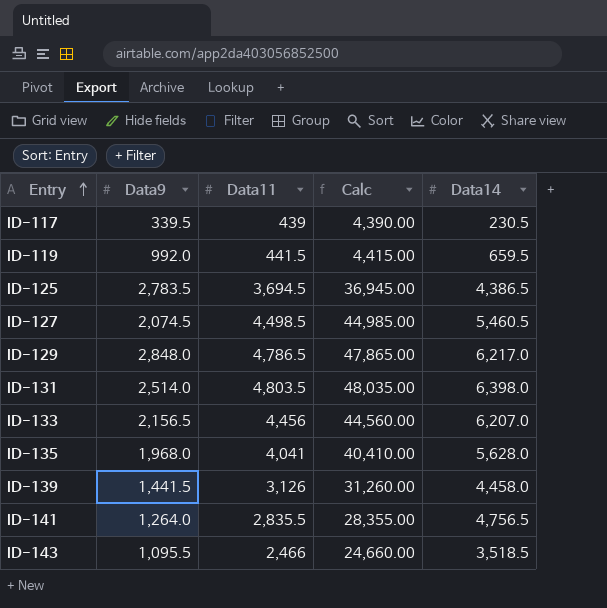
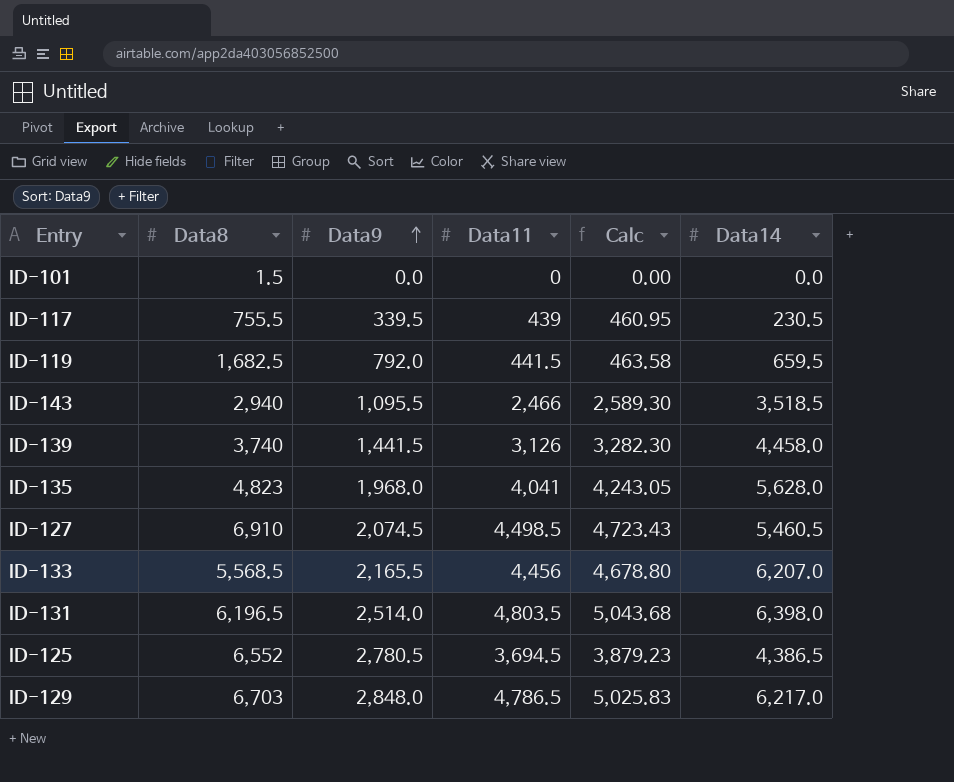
row order: Entry ascending -> Data9 ascending
column Data8 | position: none -> 2
column Calc | formula: [Data11] * 10 -> [Data11] * 1.05
row ID-141: 1,264.0 | 2,835.5 | 28,355.00 | 4,756.5 -> none
row ID-101: none -> 1.5 | 0.0 | 0 | 0.00 | 0.0
ID-119 | Data9: 992.0 -> 792.0
ID-133 | Data9: 2,156.5 -> 2,165.5
ID-125 | Data9: 2,783.5 -> 2,780.5

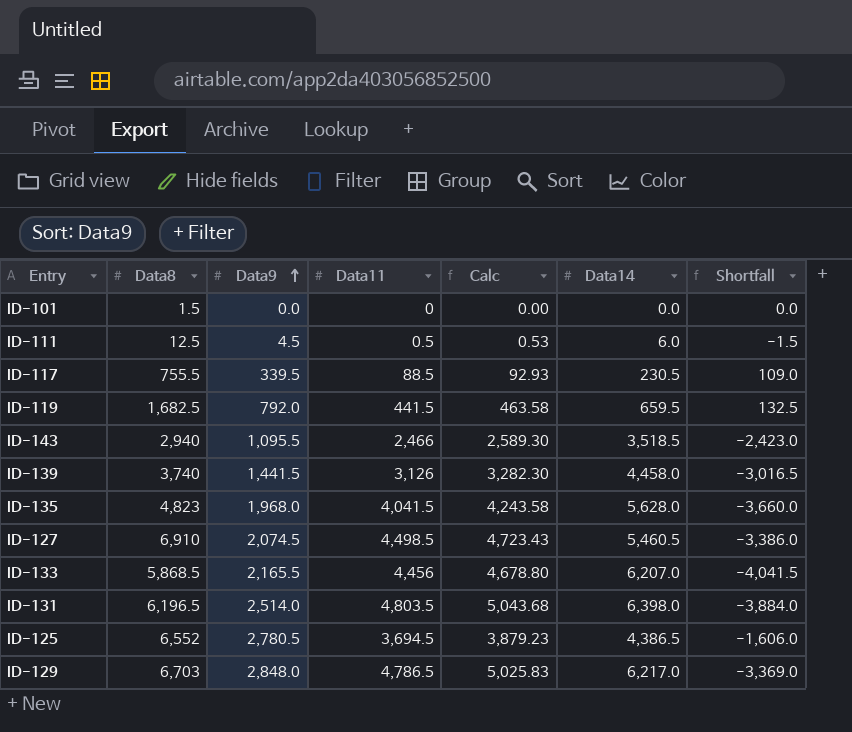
column Shortfall | formula: none -> [Data9] - [Data14]
row ID-111: none -> 12.5 | 4.5 | 0.5 | 0.53 | 6.0 | -1.5
ID-117 | Data11: 439 -> 88.5
ID-117 | Calc: 460.95 -> 92.93
ID-135 | Data11: 4,041 -> 4,041.5
ID-135 | Calc: 4,243.05 -> 4,243.58
ID-133 | Data8: 5,568.5 -> 5,868.5

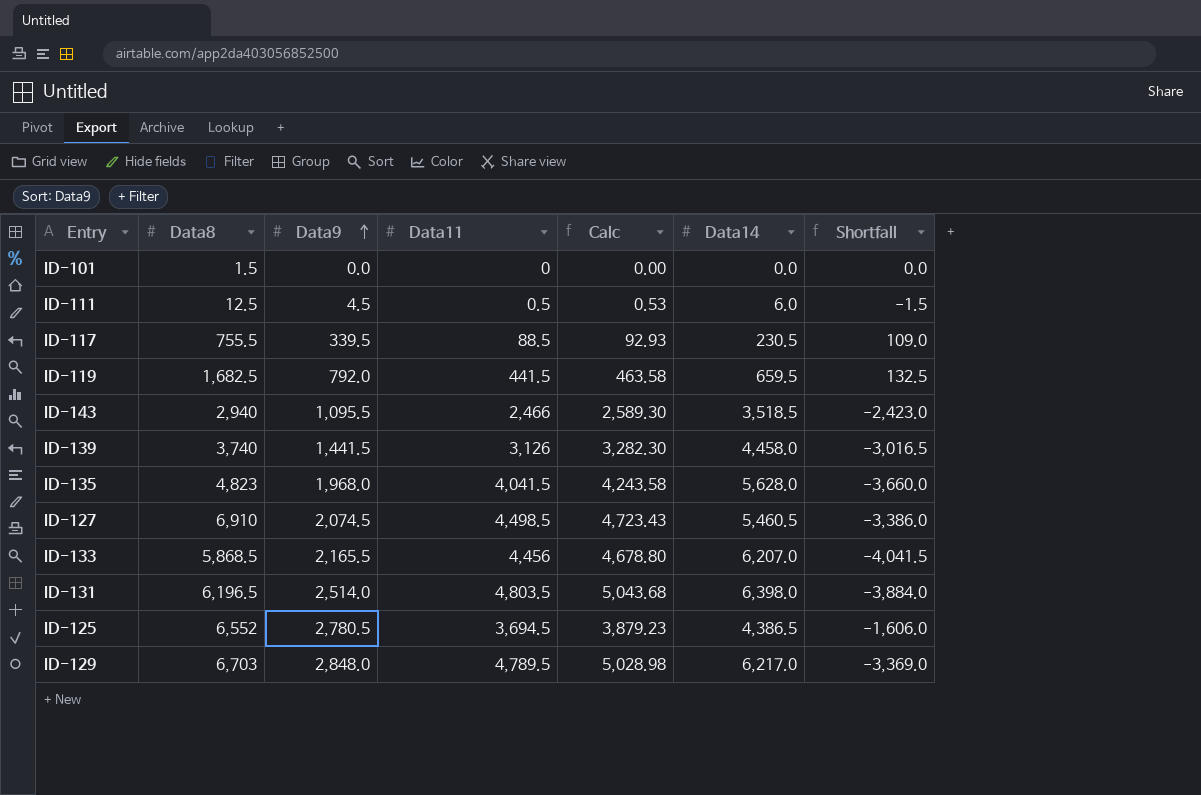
ID-129 | Data11: 4,786.5 -> 4,789.5
ID-129 | Calc: 5,025.83 -> 5,028.98

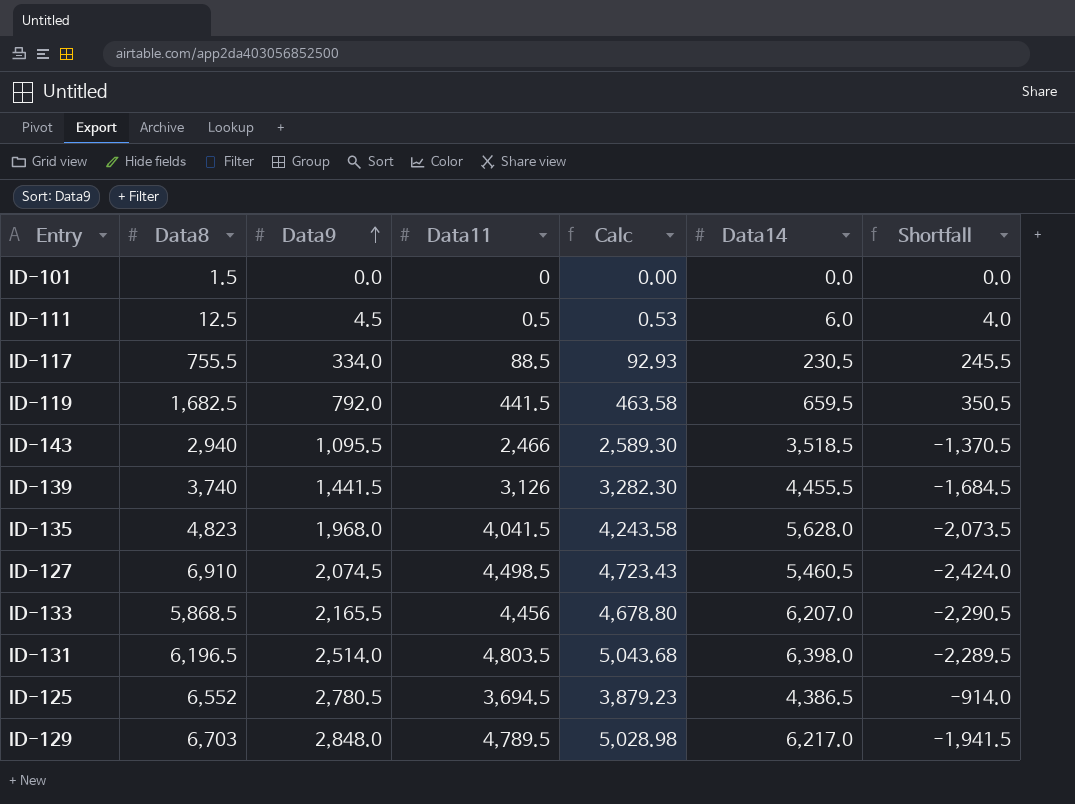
column Shortfall | formula: [Data9] - [Data14] -> [Data9] - [Data11]
ID-117 | Data9: 339.5 -> 334.0
ID-139 | Data14: 4,458.0 -> 4,455.5

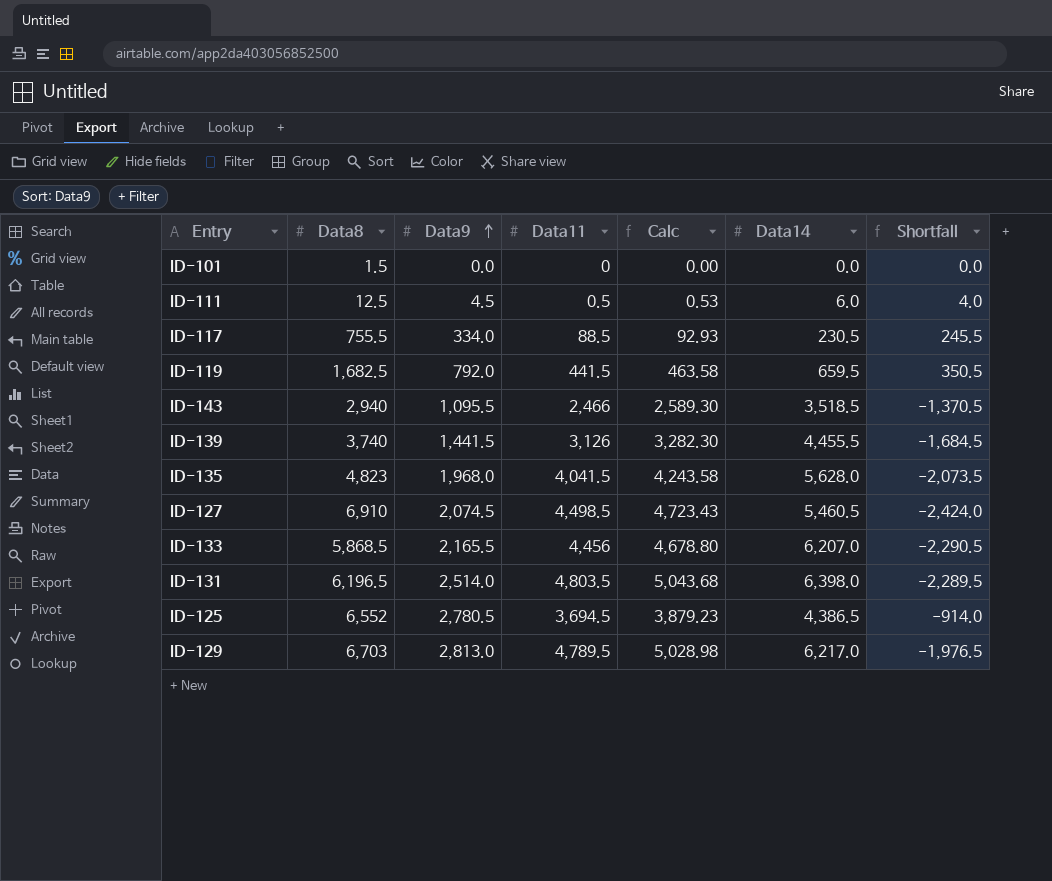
ID-129 | Data9: 2,848.0 -> 2,813.0
ID-129 | Shortfall: -1,941.5 -> -1,976.5

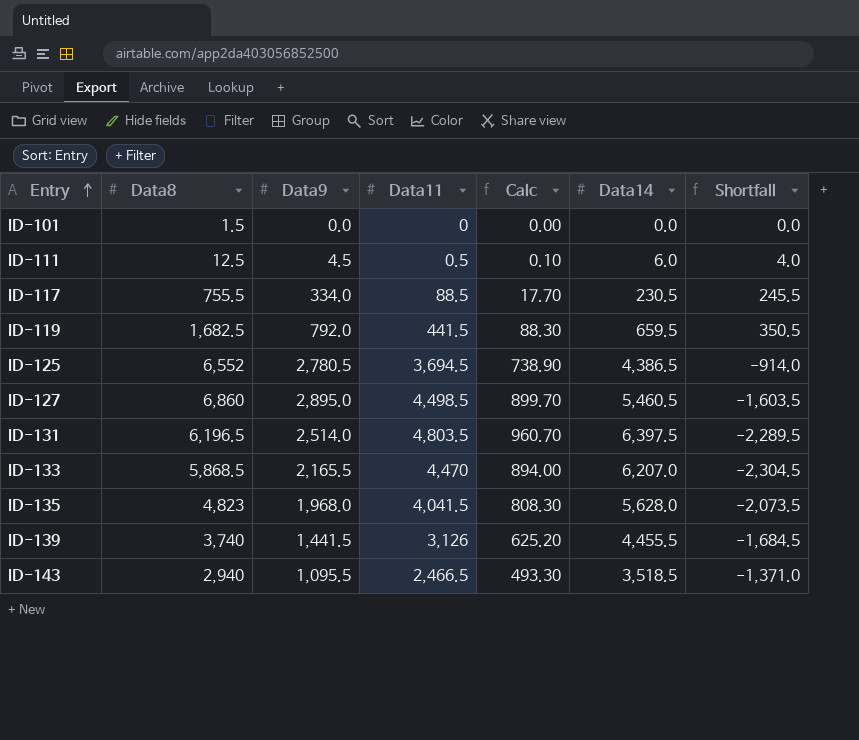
row order: Data9 ascending -> Entry ascending
column Calc | formula: [Data11] * 1.05 -> [Data11] * 0.2
row ID-129: 6,703 | 2,813.0 | 4,789.5 | 5,028.98 | 6,217.0 | -1,976.5 -> none
ID-127 | Data8: 6,910 -> 6,860
ID-127 | Data9: 2,074.5 -> 2,895.0
ID-127 | Shortfall: -2,424.0 -> -1,603.5
ID-131 | Data14: 6,398.0 -> 6,397.5
ID-133 | Data11: 4,456 -> 4,470
ID-133 | Shortfall: -2,290.5 -> -2,304.5
ID-143 | Data11: 2,466 -> 2,466.5
ID-143 | Shortfall: -1,370.5 -> -1,371.0

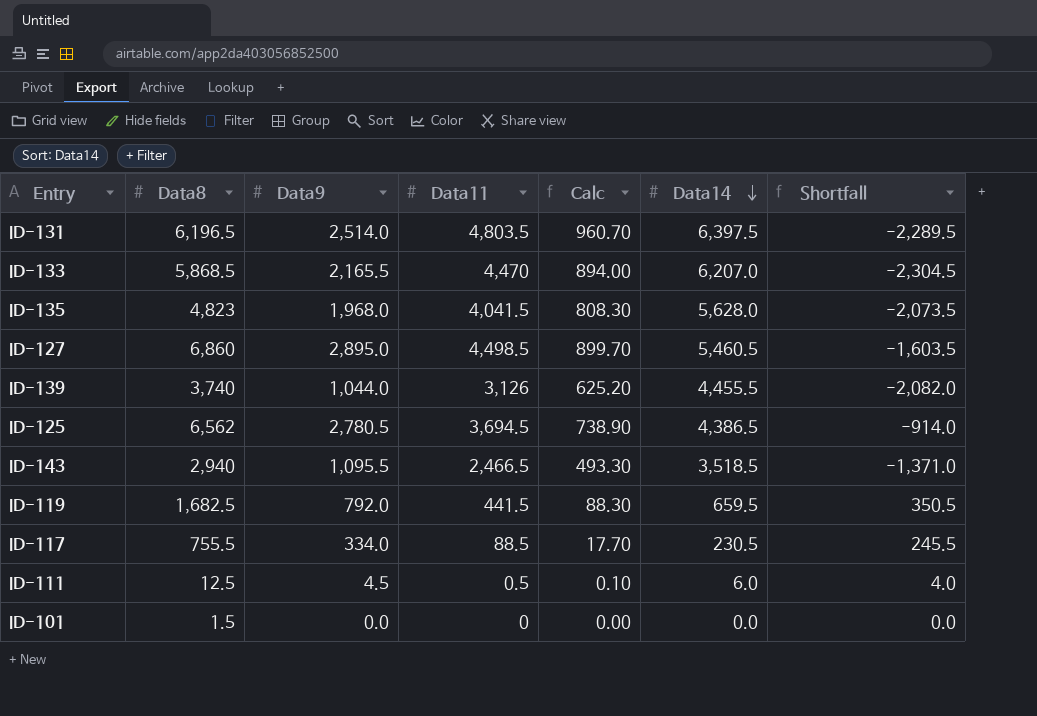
row order: Entry ascending -> Data14 descending
ID-139 | Data9: 1,441.5 -> 1,044.0
ID-139 | Shortfall: -1,684.5 -> -2,082.0
ID-125 | Data8: 6,552 -> 6,562

